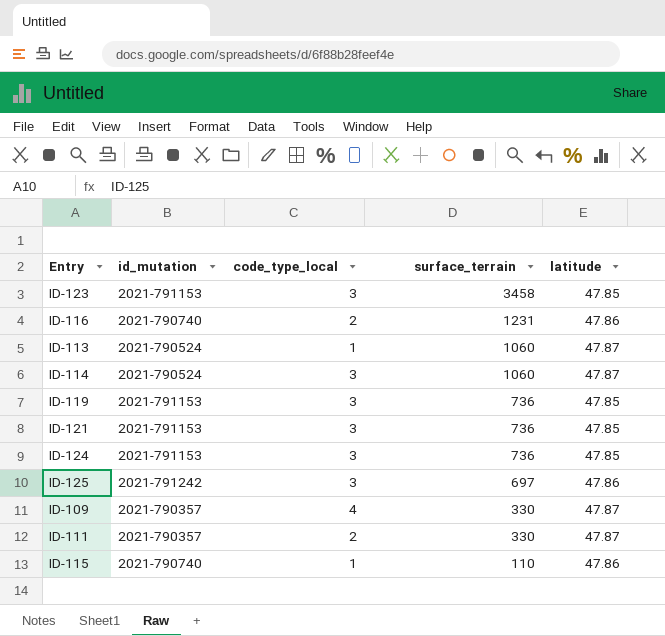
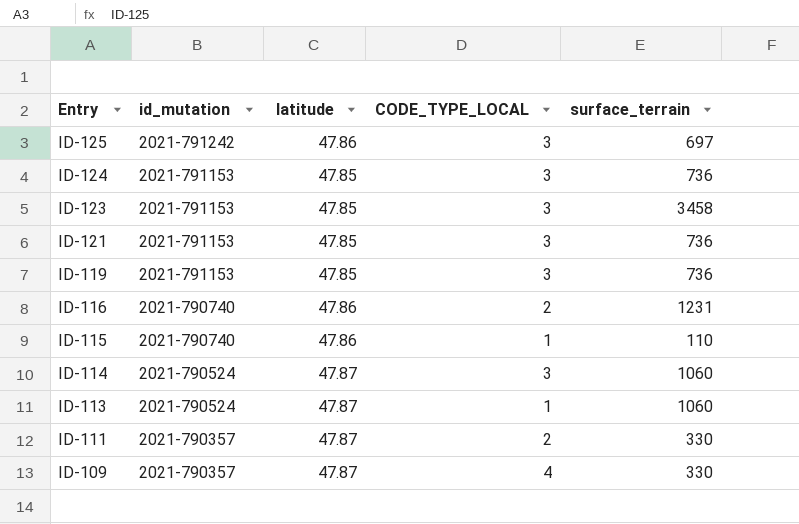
row order: surface_terrain descending -> Entry descending
column latitude | position: 5 -> 3
column name: code_type_local -> CODE_TYPE_LOCAL

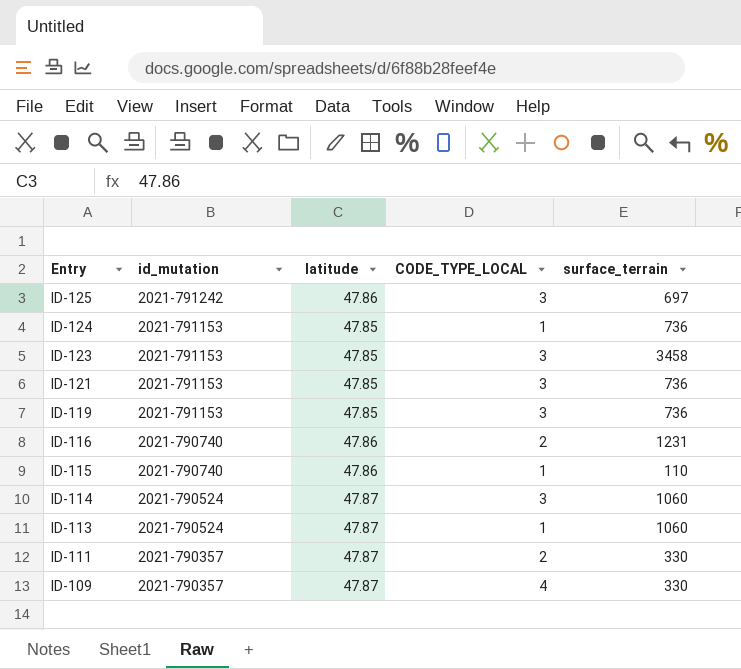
ID-124 | CODE_TYPE_LOCAL: 3 -> 1

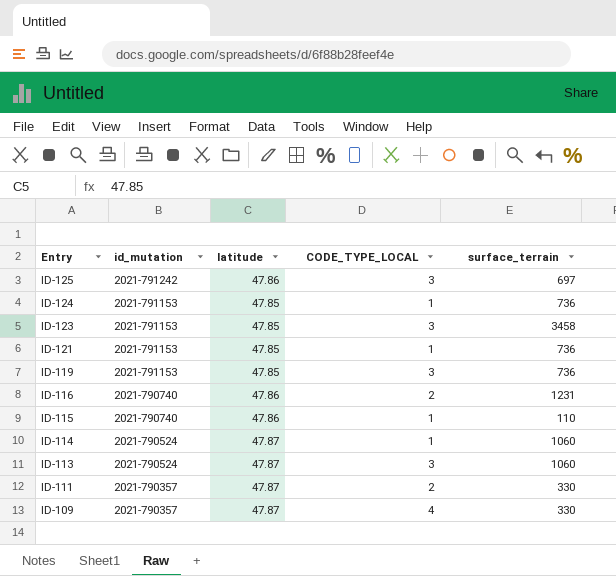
ID-121 | CODE_TYPE_LOCAL: 3 -> 1
ID-114 | CODE_TYPE_LOCAL: 3 -> 1
ID-113 | CODE_TYPE_LOCAL: 1 -> 3

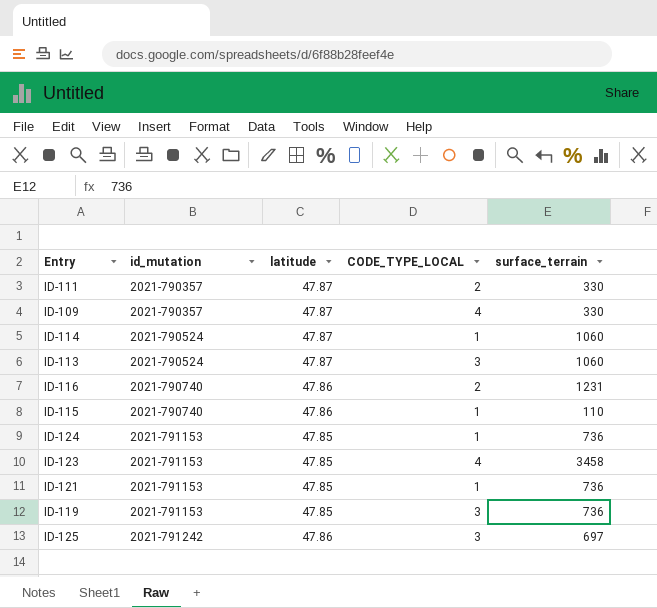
row order: Entry descending -> id_mutation ascending
ID-123 | CODE_TYPE_LOCAL: 3 -> 4

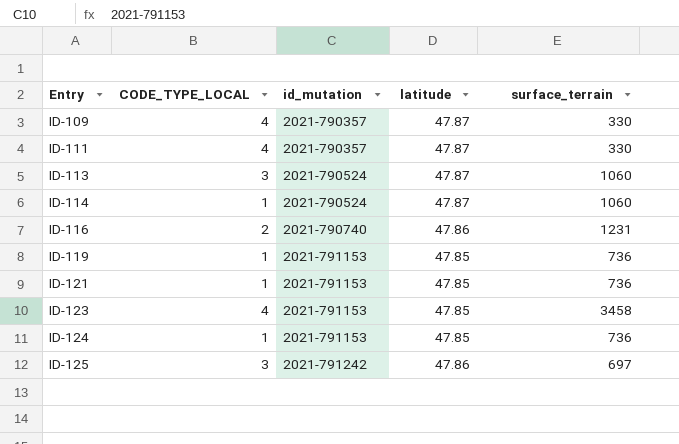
row order: id_mutation ascending -> Entry ascending
column CODE_TYPE_LOCAL | position: 4 -> 2
row ID-115: 2021-790740 | 47.86 | 1 | 110 -> none
ID-111 | CODE_TYPE_LOCAL: 2 -> 4
ID-119 | CODE_TYPE_LOCAL: 3 -> 1

